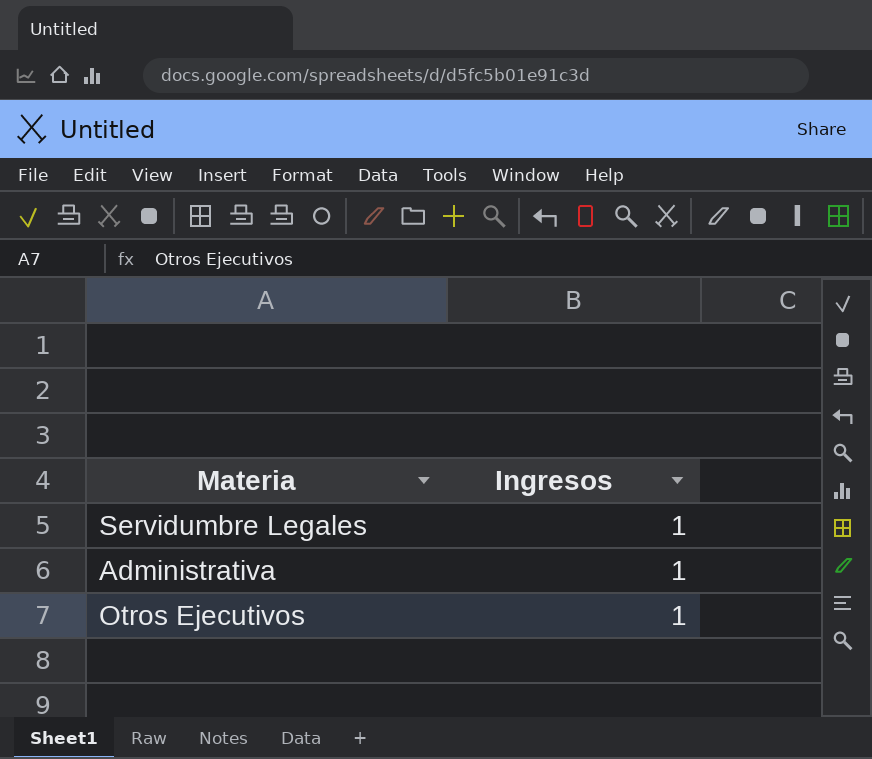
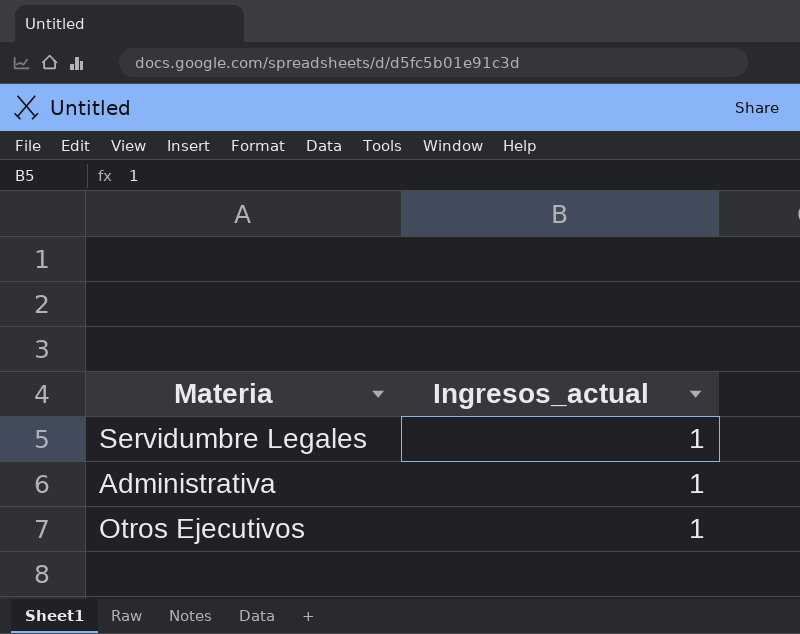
column name: Ingresos -> Ingresos_actual

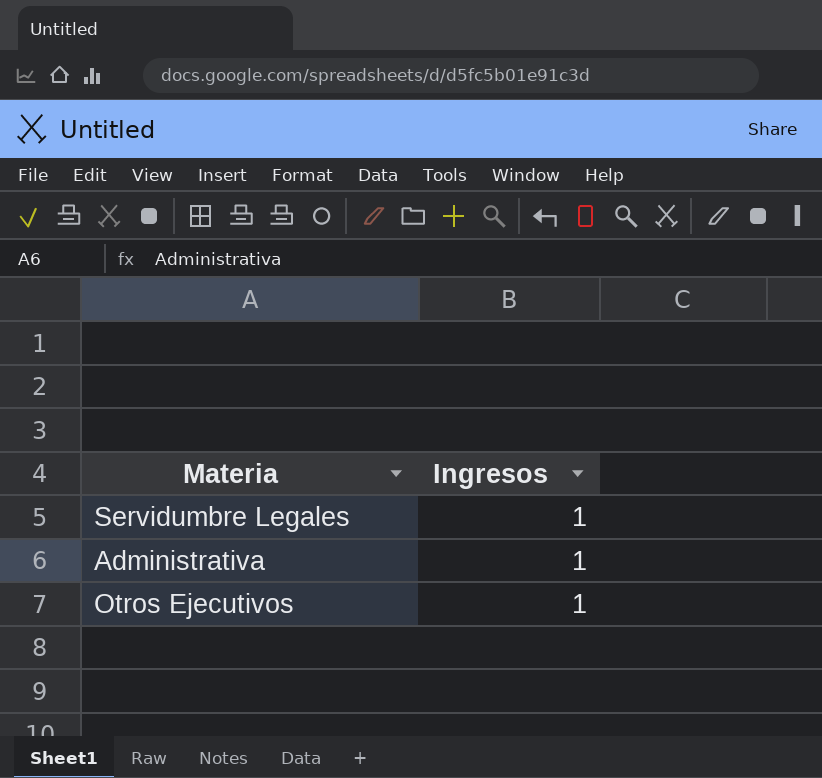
column name: Ingresos_actual -> Ingresos

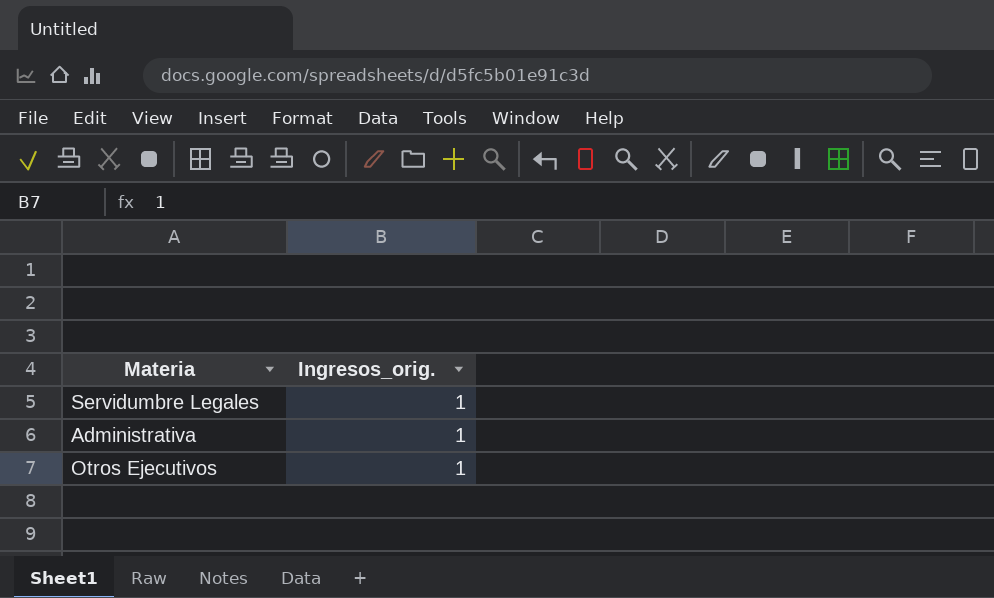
column name: Ingresos -> Ingresos_orig.

